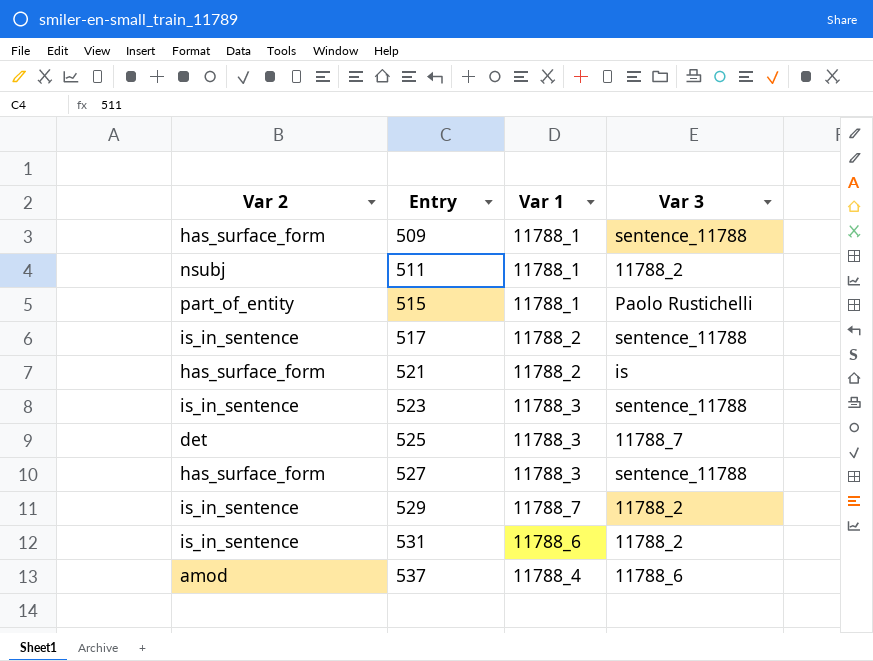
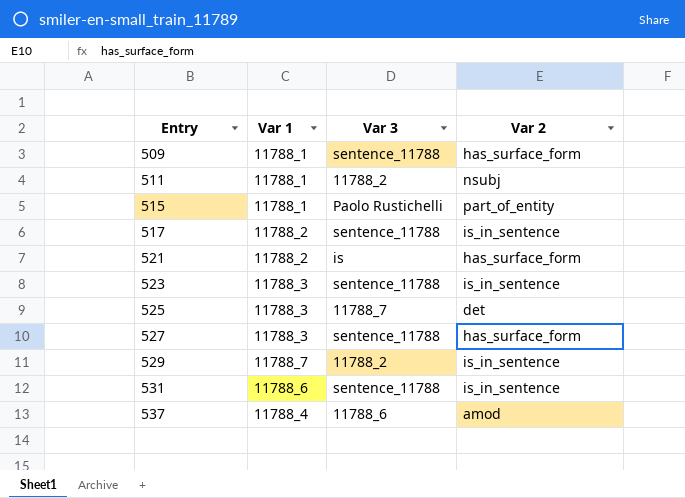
column Var 2 | position: 1 -> 4
531 | Var 3: 11788_2 -> sentence_11788

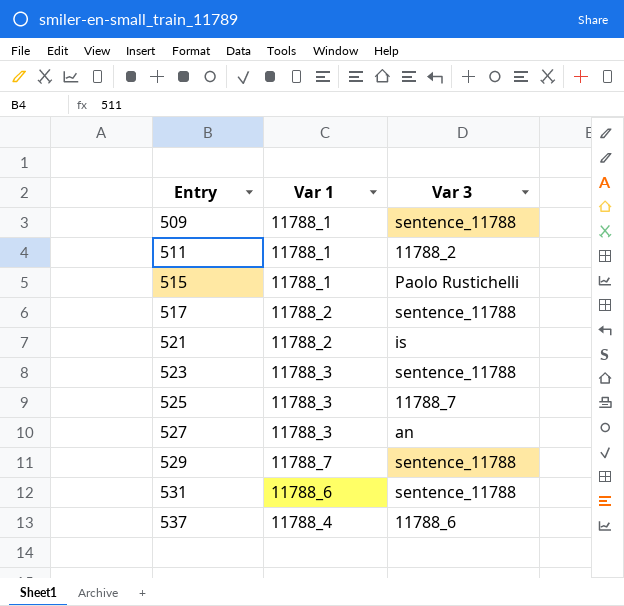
column Var 2 | position: 4 -> none
527 | Var 3: sentence_11788 -> an
529 | Var 3: 11788_2 -> sentence_11788

